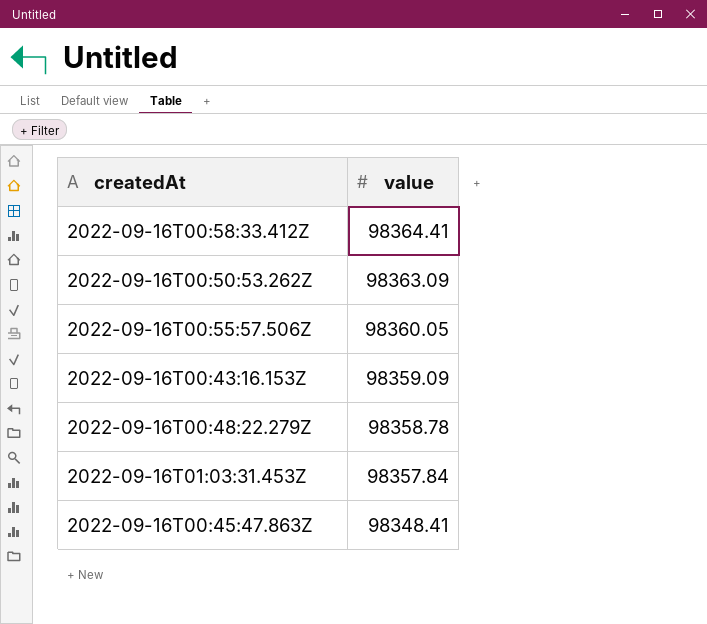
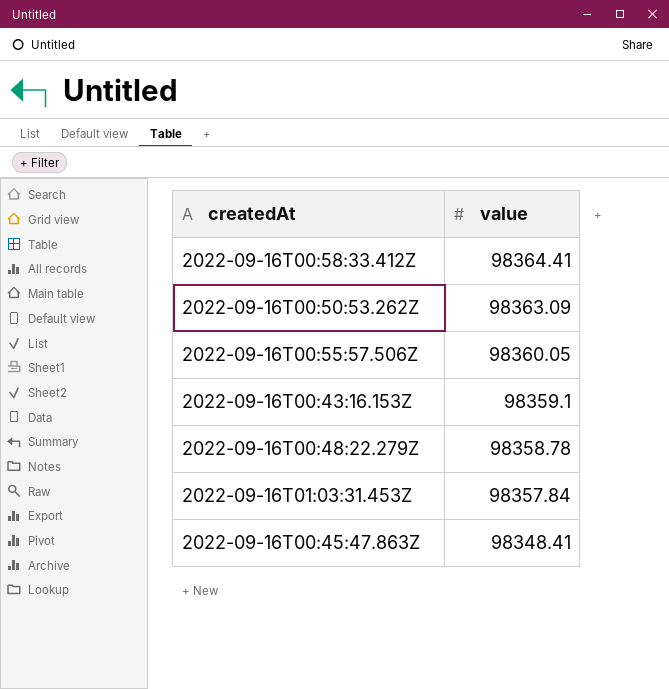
2022-09-16T00:43:16.153Z | value: 98359.09 -> 98359.1

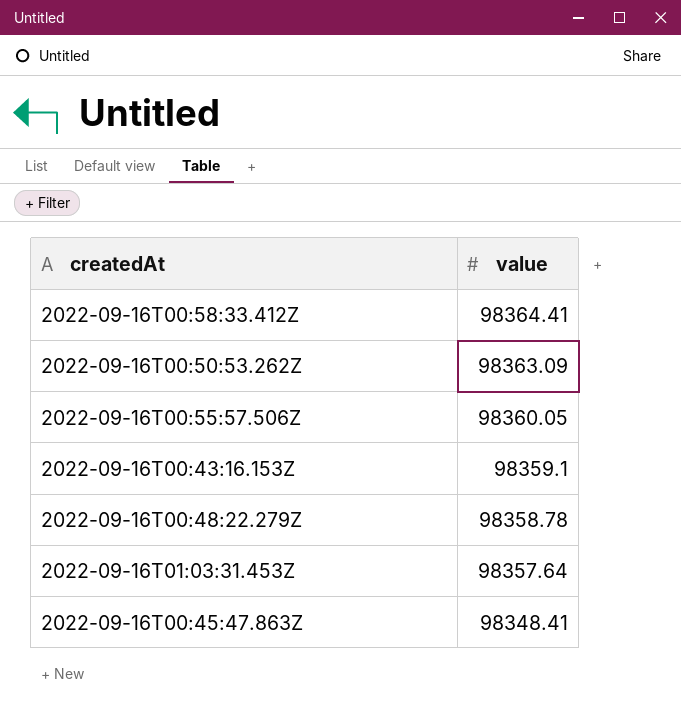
2022-09-16T01:03:31.453Z | value: 98357.84 -> 98357.64

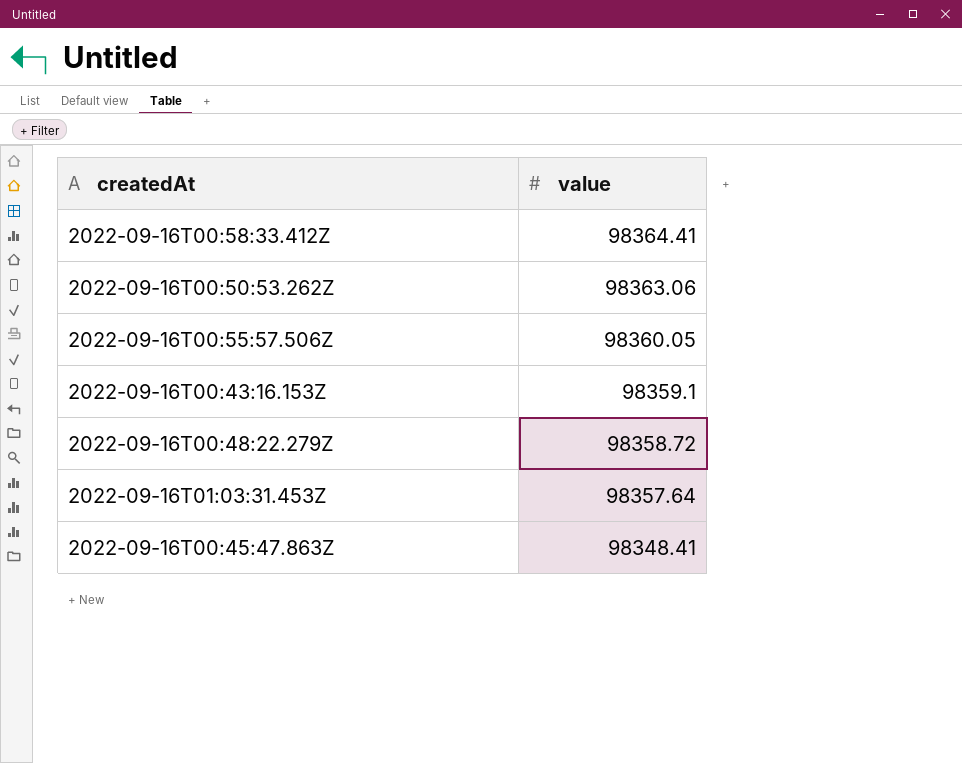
2022-09-16T00:50:53.262Z | value: 98363.09 -> 98363.06
2022-09-16T00:48:22.279Z | value: 98358.78 -> 98358.72

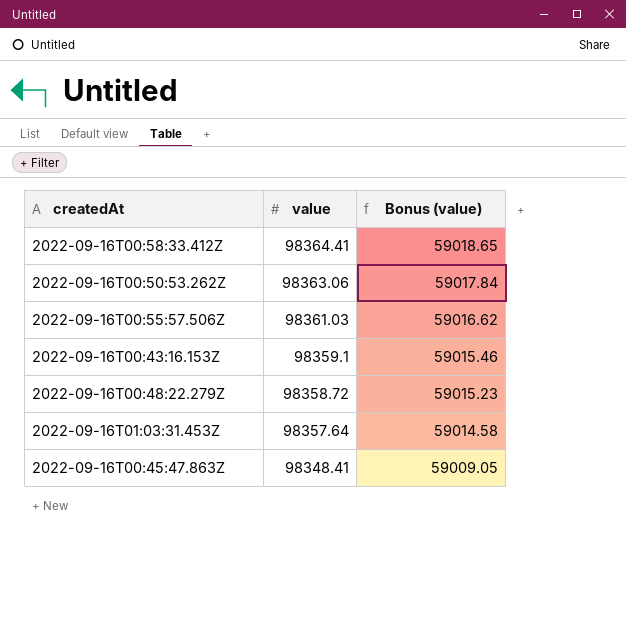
column Bonus (value) | formula: none -> [value] * 0.6
2022-09-16T00:55:57.506Z | value: 98360.05 -> 98361.03

